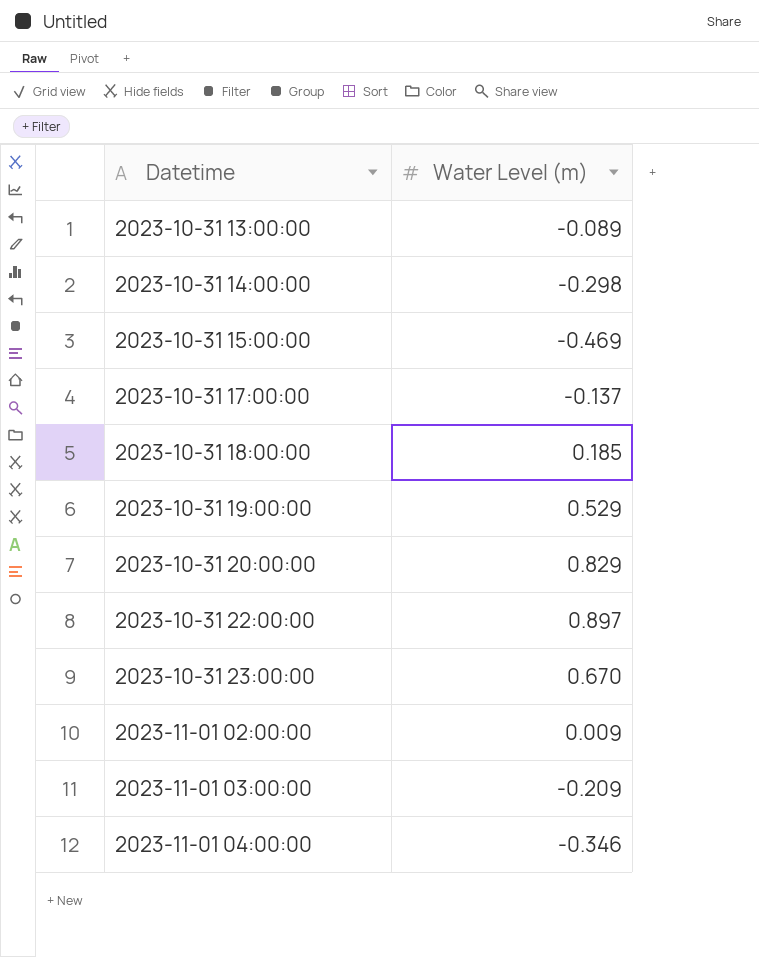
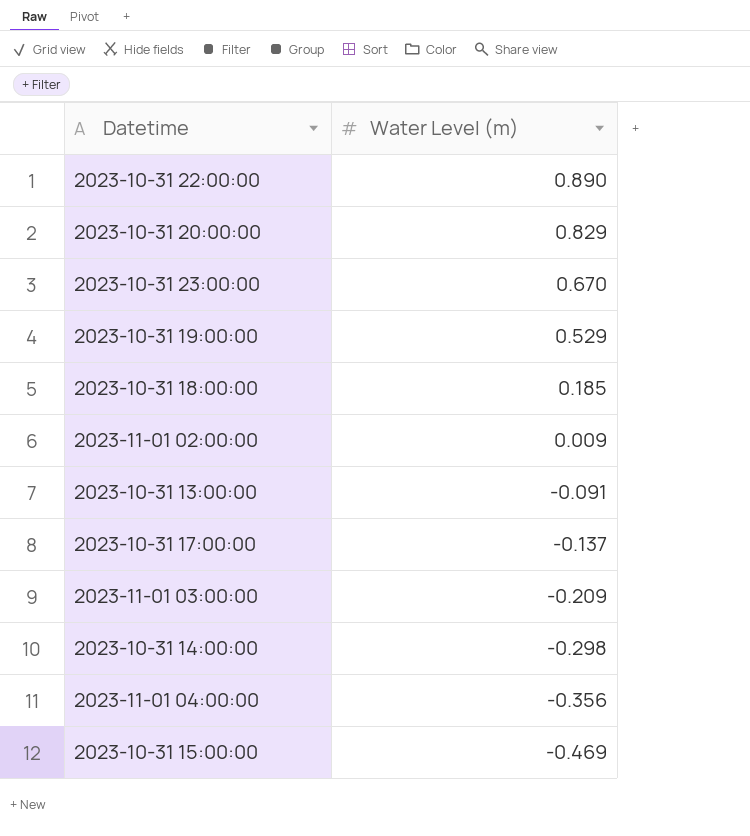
row order: Datetime ascending -> Water Level (m) descending
2023-10-31 22:00:00 | Water Level (m): 0.897 -> 0.890
2023-10-31 13:00:00 | Water Level (m): -0.089 -> -0.091
2023-11-01 04:00:00 | Water Level (m): -0.346 -> -0.356

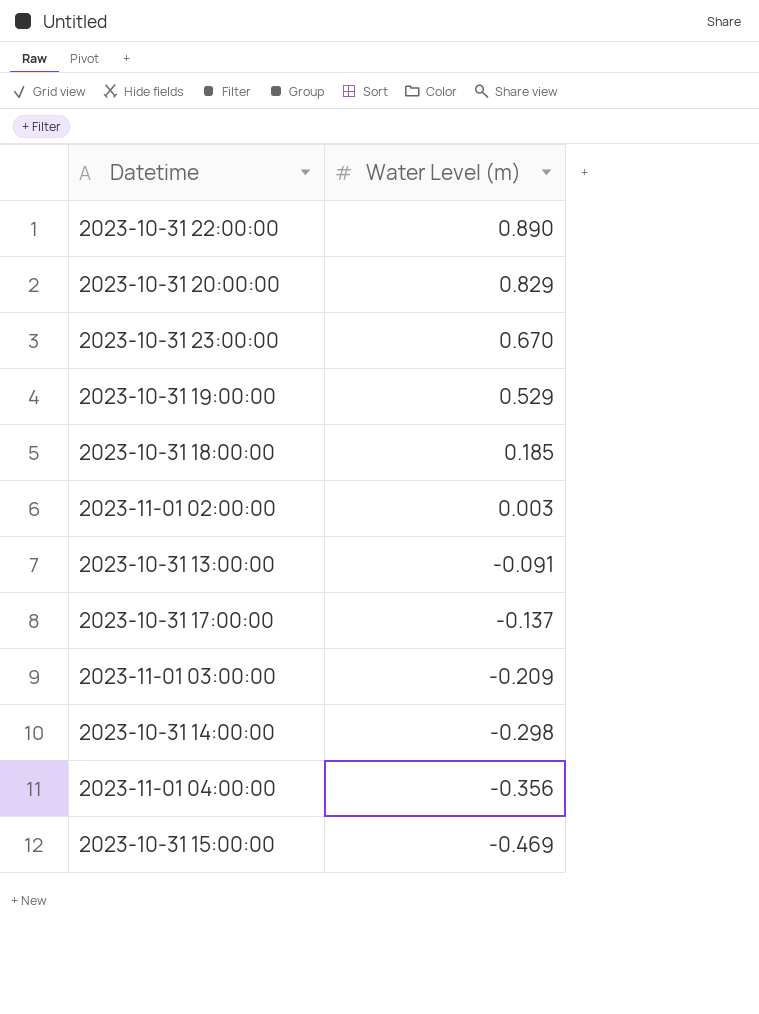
2023-11-01 02:00:00 | Water Level (m): 0.009 -> 0.003

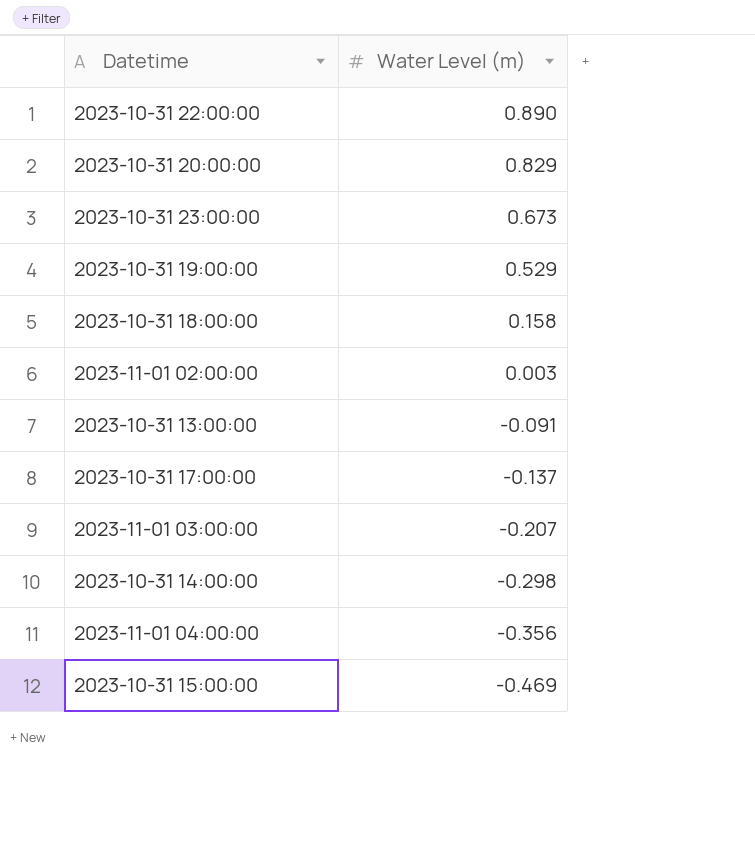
2023-10-31 23:00:00 | Water Level (m): 0.670 -> 0.673
2023-10-31 18:00:00 | Water Level (m): 0.185 -> 0.158
2023-11-01 03:00:00 | Water Level (m): -0.209 -> -0.207

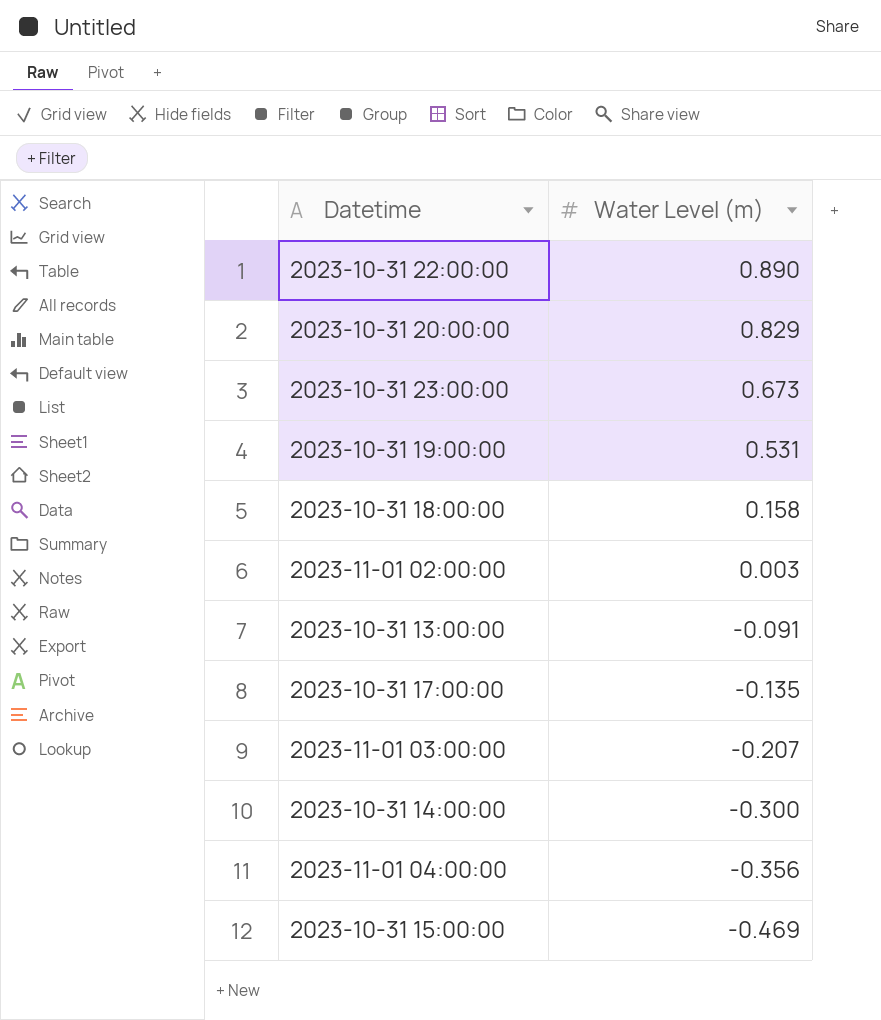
2023-10-31 19:00:00 | Water Level (m): 0.529 -> 0.531
2023-10-31 17:00:00 | Water Level (m): -0.137 -> -0.135
2023-10-31 14:00:00 | Water Level (m): -0.298 -> -0.300

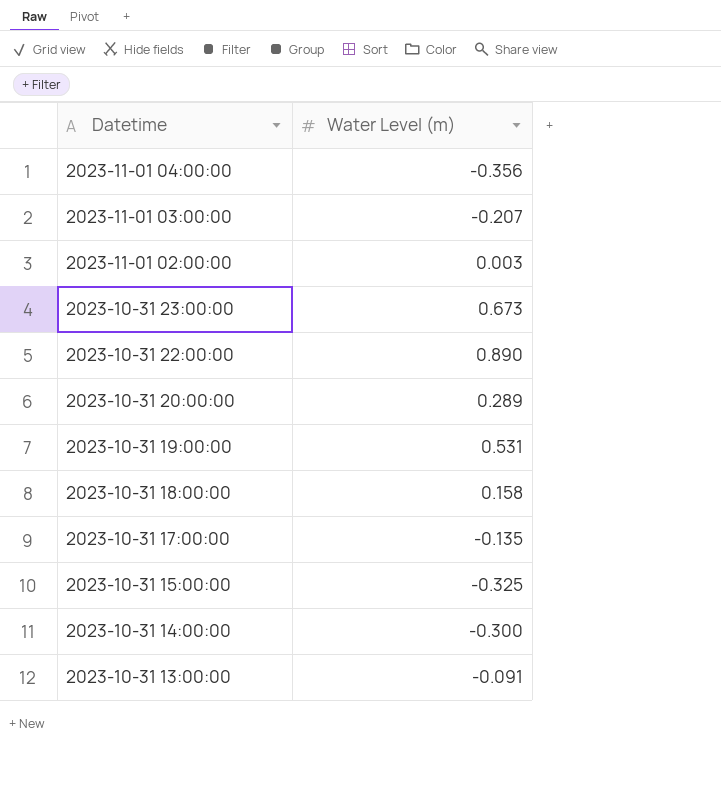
row order: Water Level (m) descending -> Datetime descending
2023-10-31 20:00:00 | Water Level (m): 0.829 -> 0.289
2023-10-31 15:00:00 | Water Level (m): -0.469 -> -0.325

